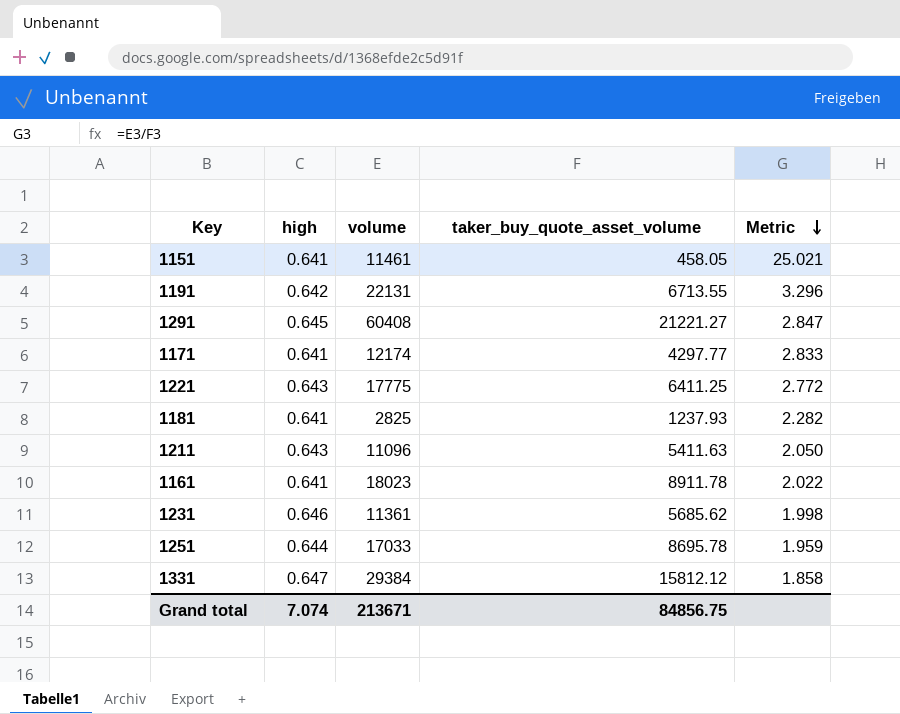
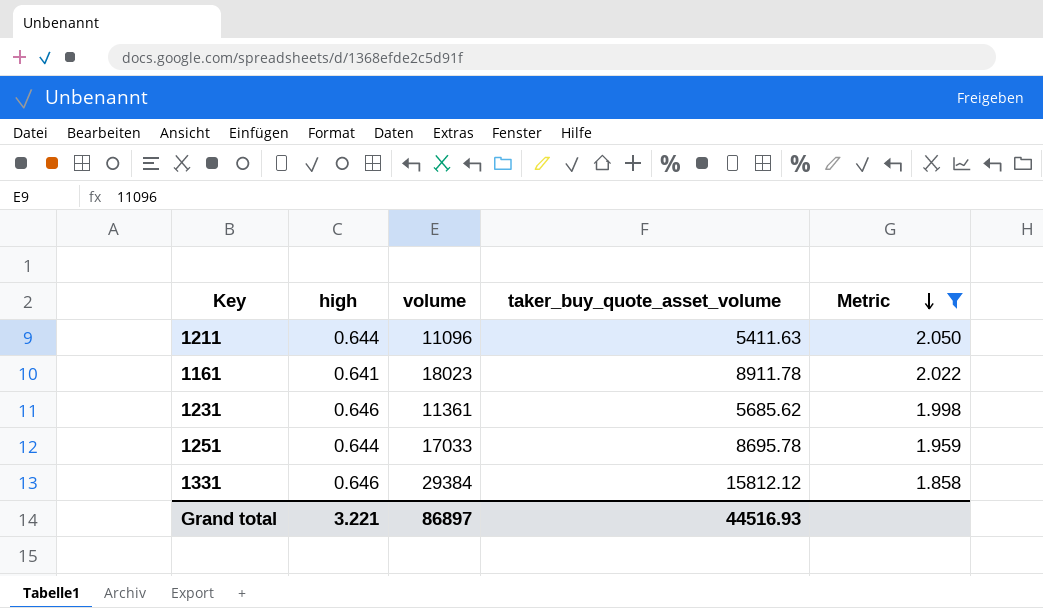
filter: none -> Metric <= 2.050
1211 | high: 0.643 -> 0.644
1331 | high: 0.647 -> 0.646
Grand total | high: 7.074 -> 3.221
Grand total | volume: 213671 -> 86897
Grand total | taker_buy_quote_asset_volume: 84856.75 -> 44516.93

